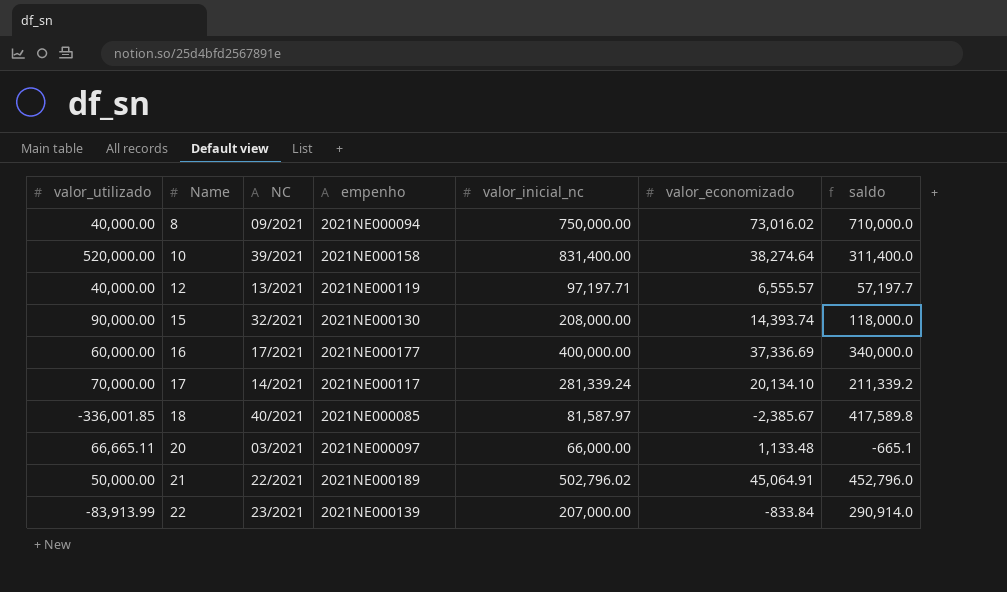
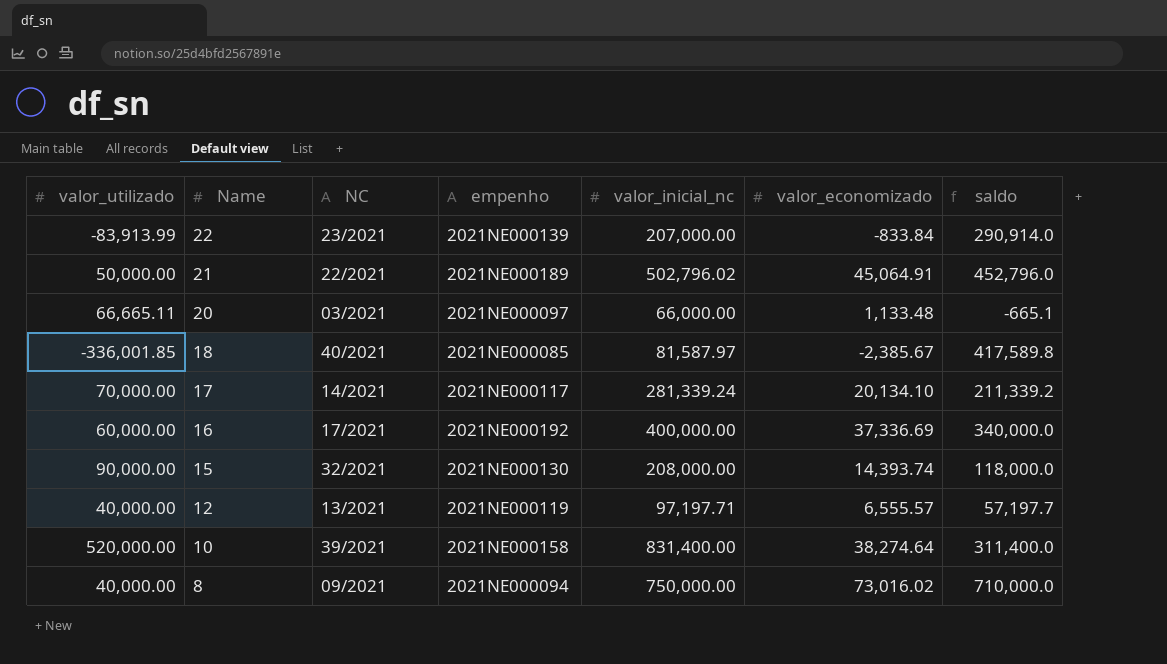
row order: Name ascending -> Name descending
16 | empenho: 2021NE000177 -> 2021NE000192

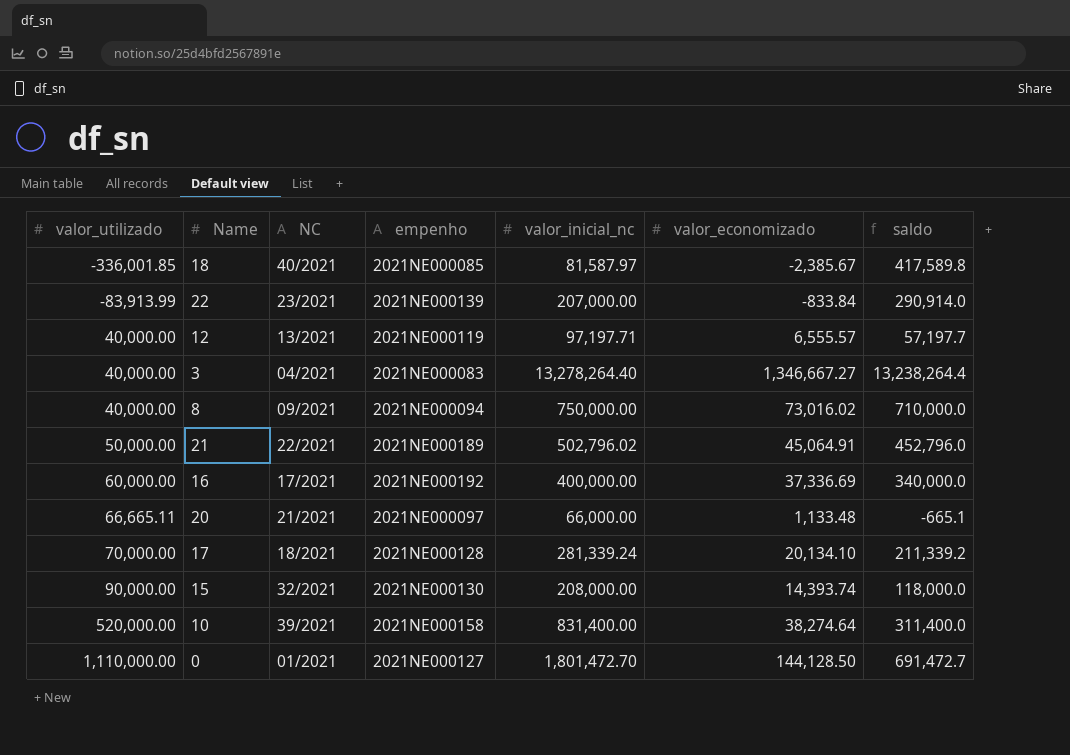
row order: Name descending -> valor_utilizado ascending
row 3: none -> 40,000.00 | 04/2021 | 2021NE000083 | 13,278,264.40 | 1,346,667.27 | 13,238,264.4
20 | NC: 03/2021 -> 21/2021
17 | NC: 14/2021 -> 18/2021
17 | empenho: 2021NE000117 -> 2021NE000128
row 0: none -> 1,110,000.00 | 01/2021 | 2021NE000127 | 1,801,472.70 | 144,128.50 | 691,472.7

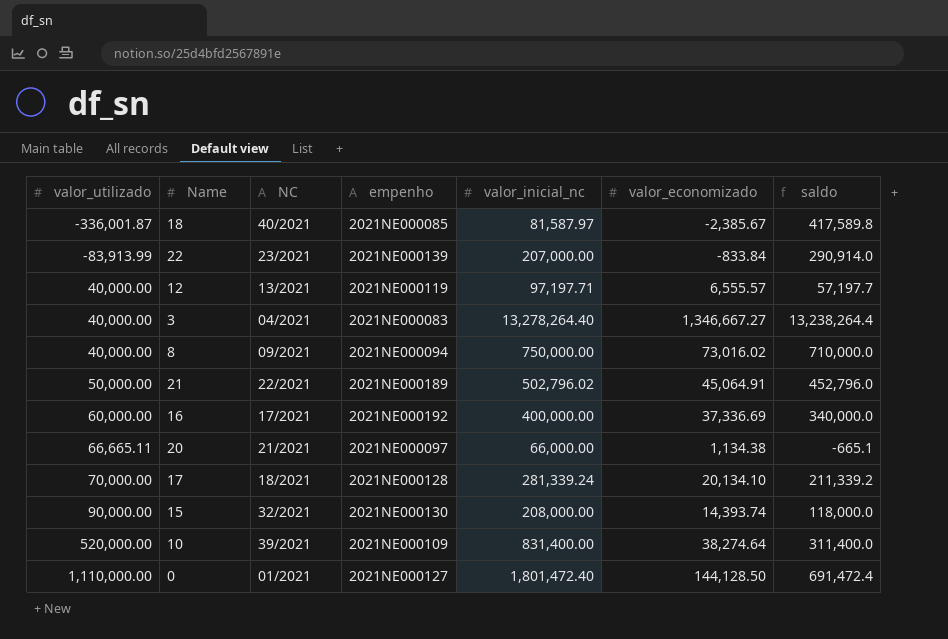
18 | valor_utilizado: -336,001.85 -> -336,001.87
20 | valor_economizado: 1,133.48 -> 1,134.38
10 | empenho: 2021NE000158 -> 2021NE000109
0 | valor_inicial_nc: 1,801,472.70 -> 1,801,472.40
0 | saldo: 691,472.7 -> 691,472.4

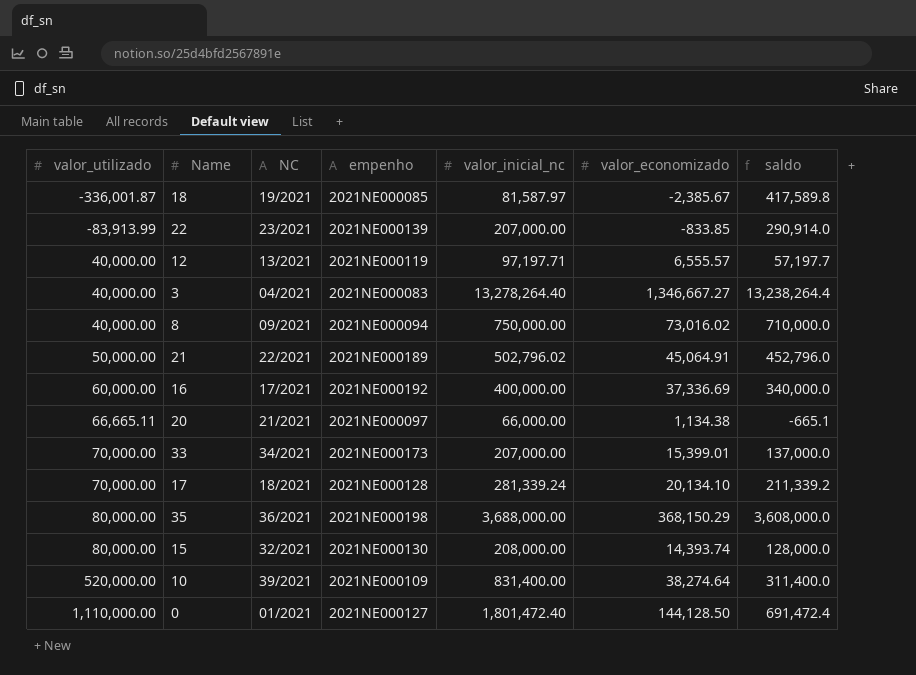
18 | NC: 40/2021 -> 19/2021
22 | valor_economizado: -833.84 -> -833.85
row 33: none -> 70,000.00 | 34/2021 | 2021NE000173 | 207,000.00 | 15,399.01 | 137,000.0
row 35: none -> 80,000.00 | 36/2021 | 2021NE000198 | 3,688,000.00 | 368,150.29 | 3,608,000.0
15 | valor_utilizado: 90,000.00 -> 80,000.00
15 | saldo: 118,000.0 -> 128,000.0

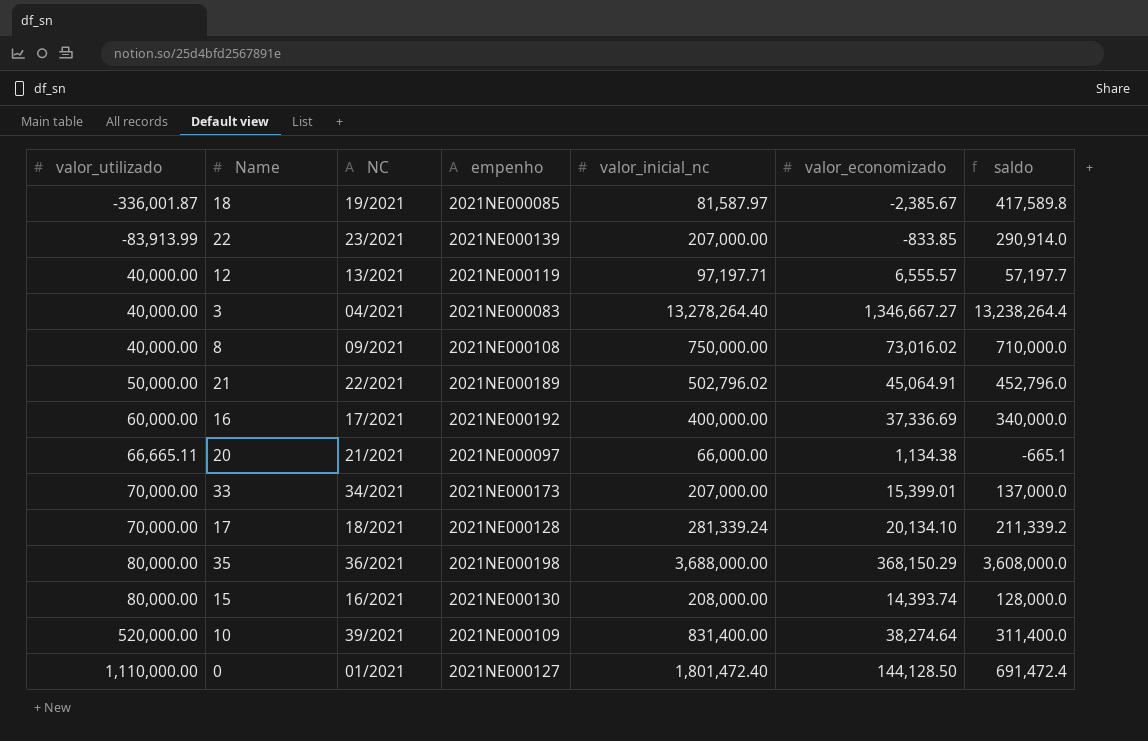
8 | empenho: 2021NE000094 -> 2021NE000108
15 | NC: 32/2021 -> 16/2021

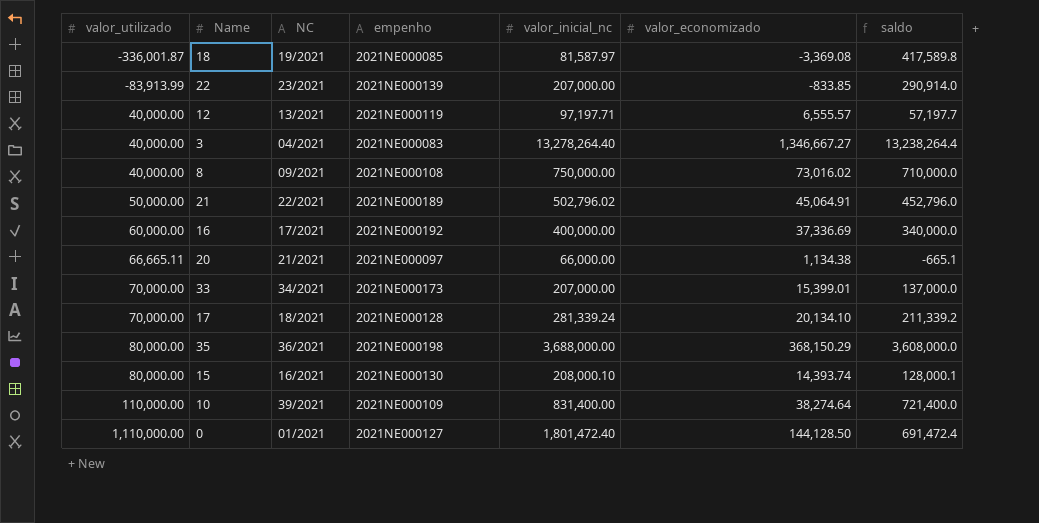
18 | valor_economizado: -2,385.67 -> -3,369.08
15 | valor_inicial_nc: 208,000.00 -> 208,000.10
15 | saldo: 128,000.0 -> 128,000.1
10 | valor_utilizado: 520,000.00 -> 110,000.00
10 | saldo: 311,400.0 -> 721,400.0

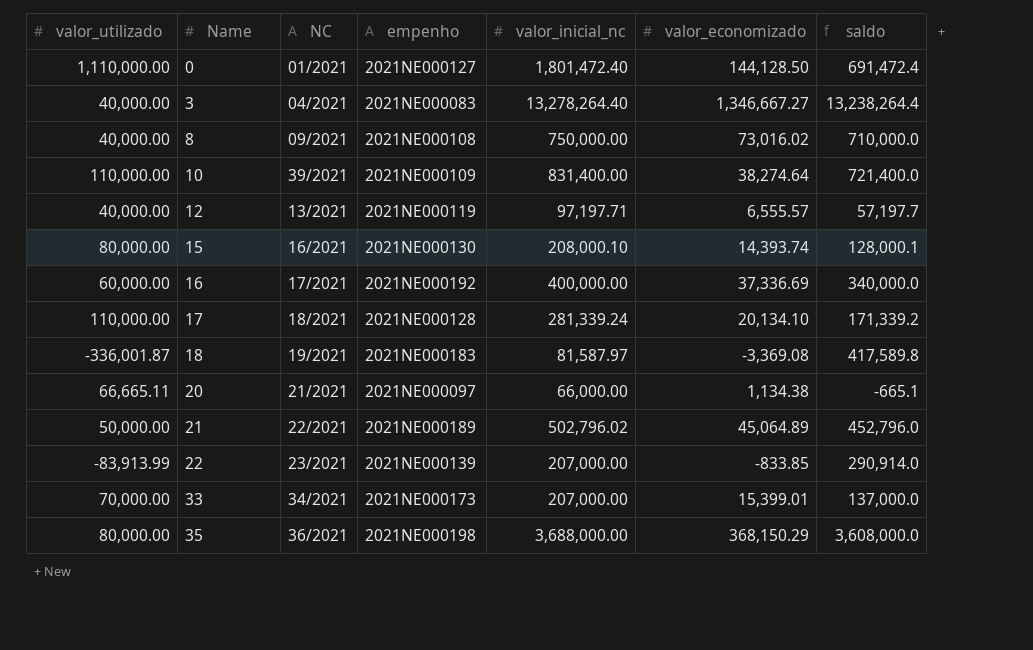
row order: valor_utilizado ascending -> Name ascending
17 | valor_utilizado: 70,000.00 -> 110,000.00
17 | saldo: 211,339.2 -> 171,339.2
18 | empenho: 2021NE000085 -> 2021NE000183
21 | valor_economizado: 45,064.91 -> 45,064.89

